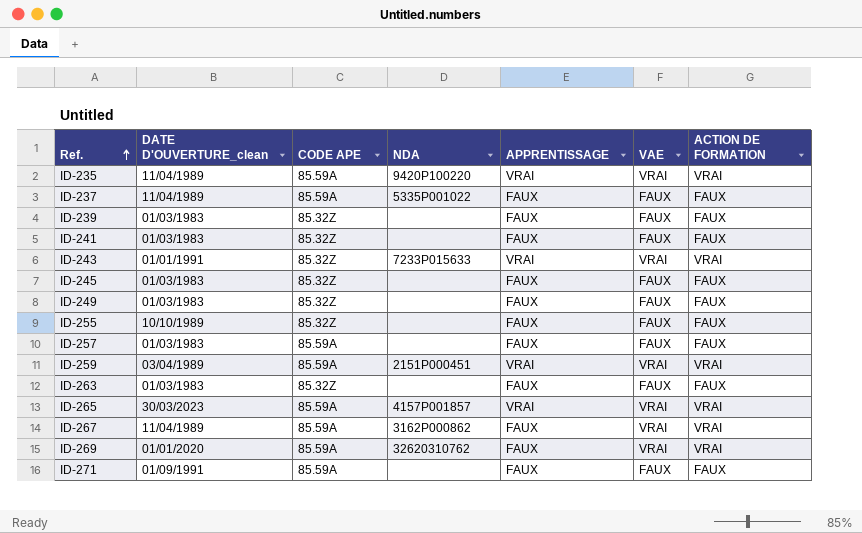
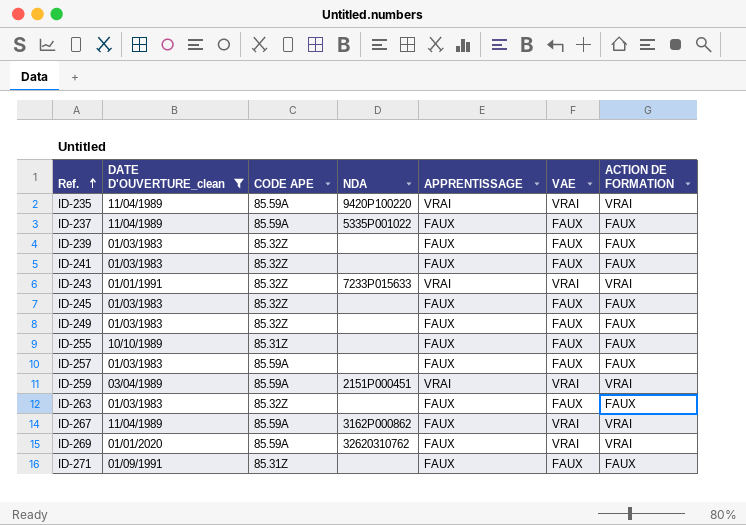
filter: none -> DATE D'OUVERTURE_clean != 30/03/2023
ID-255 | CODE APE: 85.32Z -> 85.31Z
ID-271 | CODE APE: 85.59A -> 85.31Z

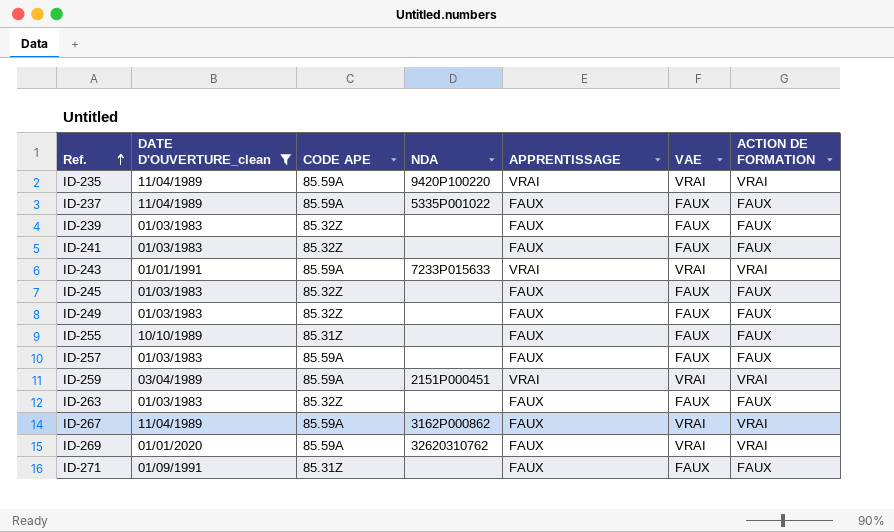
ID-243 | CODE APE: 85.32Z -> 85.59A

